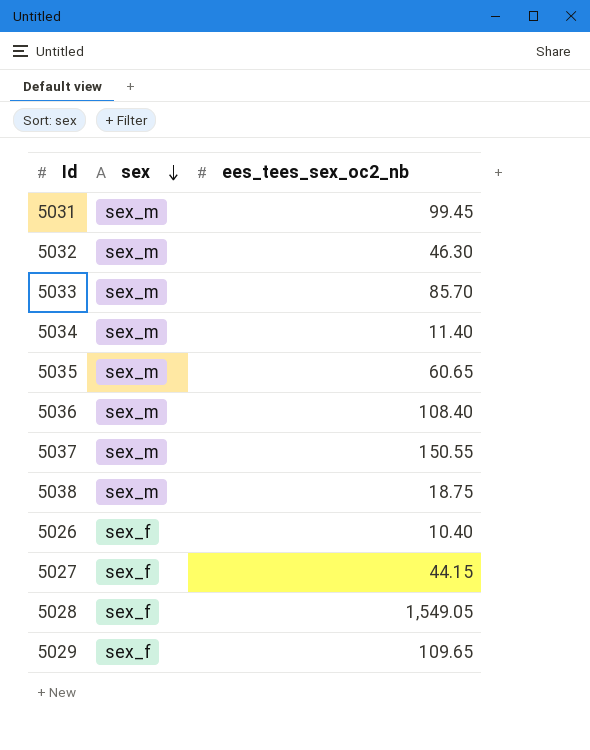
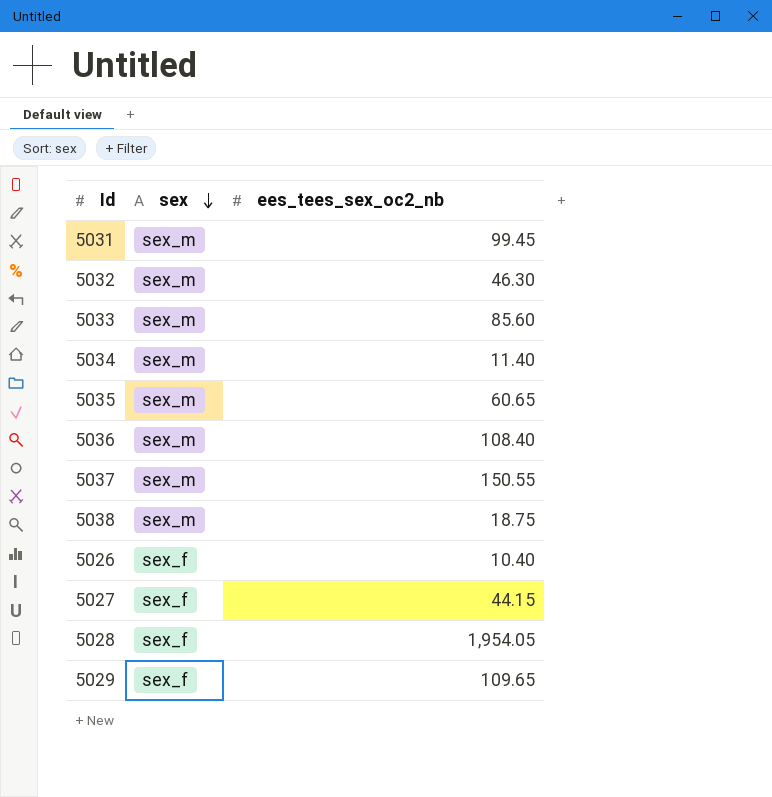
5033 | ees_tees_sex_oc2_nb: 85.70 -> 85.60
5028 | ees_tees_sex_oc2_nb: 1,549.05 -> 1,954.05

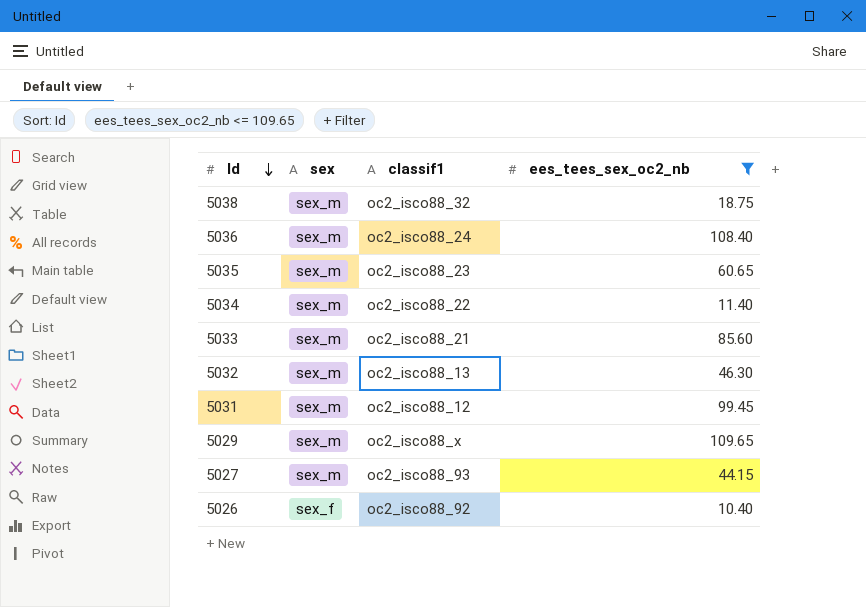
filter: none -> ees_tees_sex_oc2_nb <= 109.65
row order: sex descending -> Id descending
column classif1 | position: none -> 3
5029 | sex: sex_f -> sex_m
5027 | sex: sex_f -> sex_m

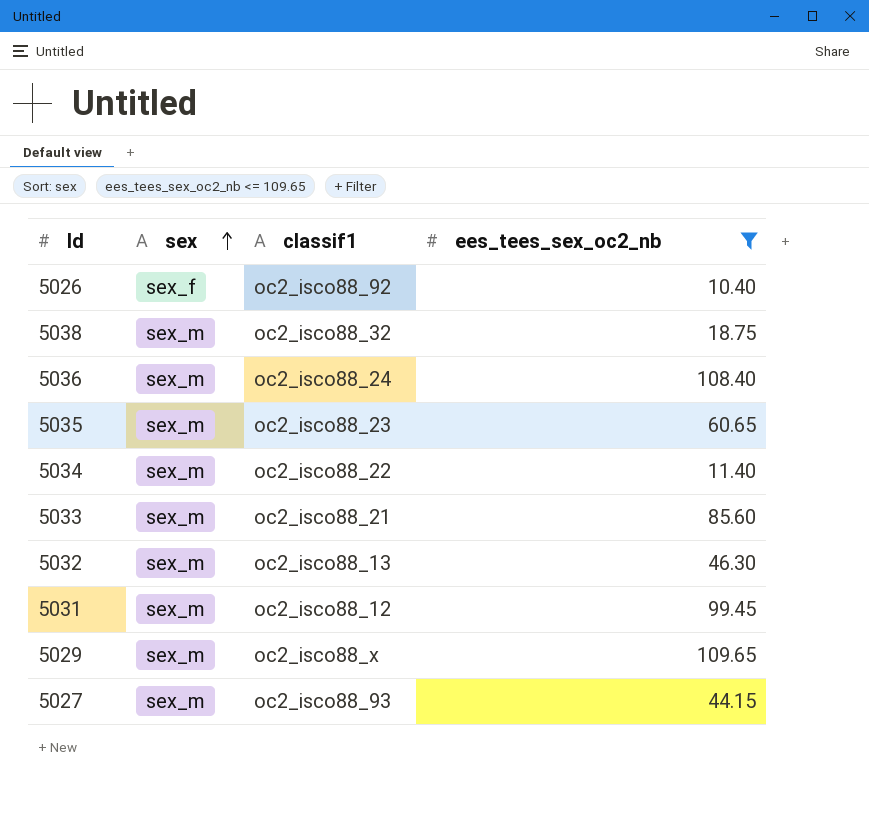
row order: Id descending -> sex ascending

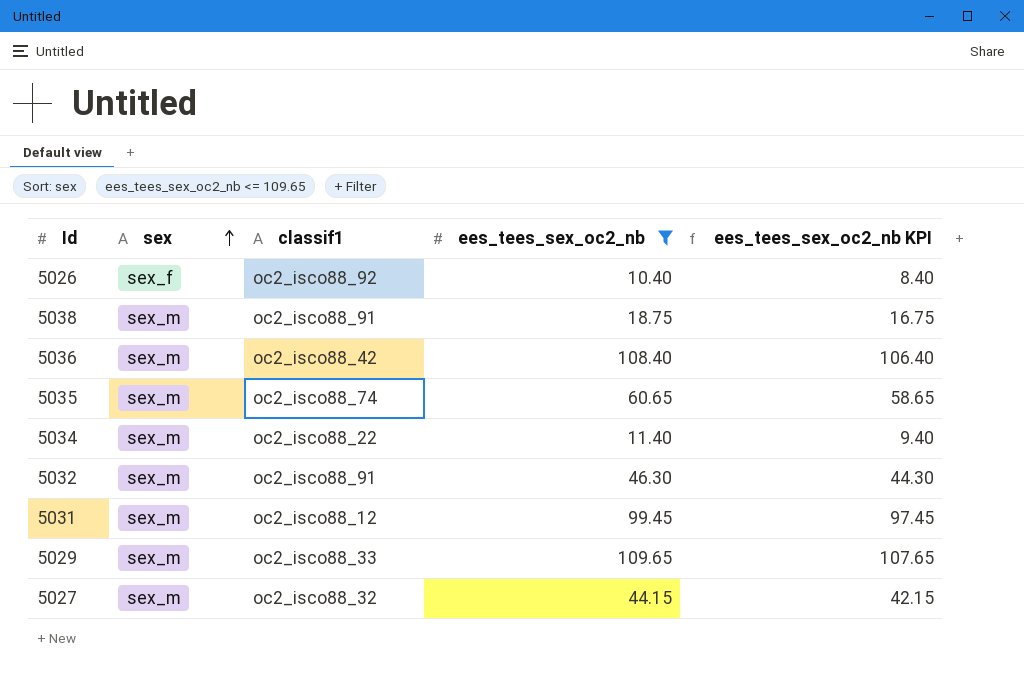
column ees_tees_sex_oc2_nb KPI | formula: none -> [ees_tees_sex_oc2_nb] - 2
row 5033: sex_m | oc2_isco88_21 | 85.60 -> none
5038 | classif1: oc2_isco88_32 -> oc2_isco88_91
5036 | classif1: oc2_isco88_24 -> oc2_isco88_42
5035 | classif1: oc2_isco88_23 -> oc2_isco88_74
5032 | classif1: oc2_isco88_13 -> oc2_isco88_91
5029 | classif1: oc2_isco88_x -> oc2_isco88_33
5027 | classif1: oc2_isco88_93 -> oc2_isco88_32

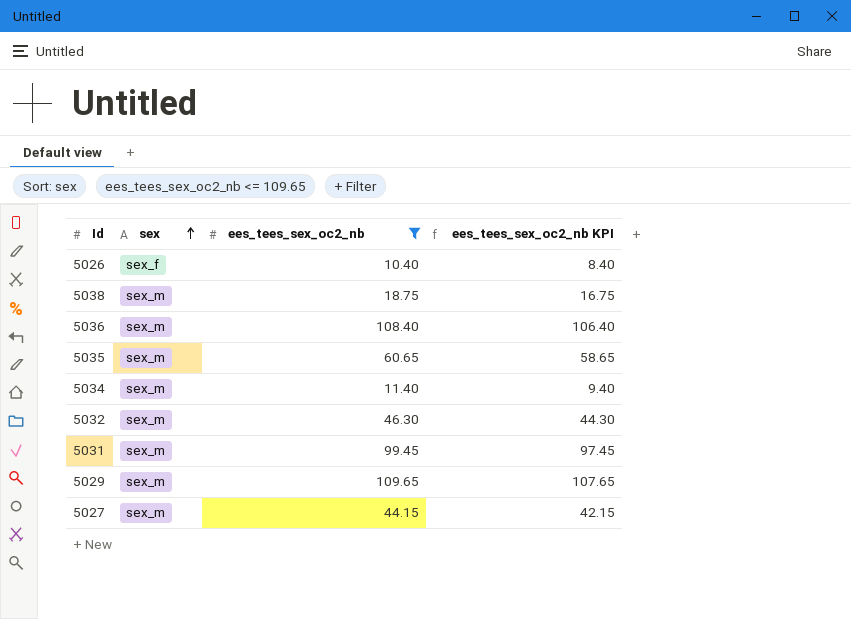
column classif1 | position: 3 -> none

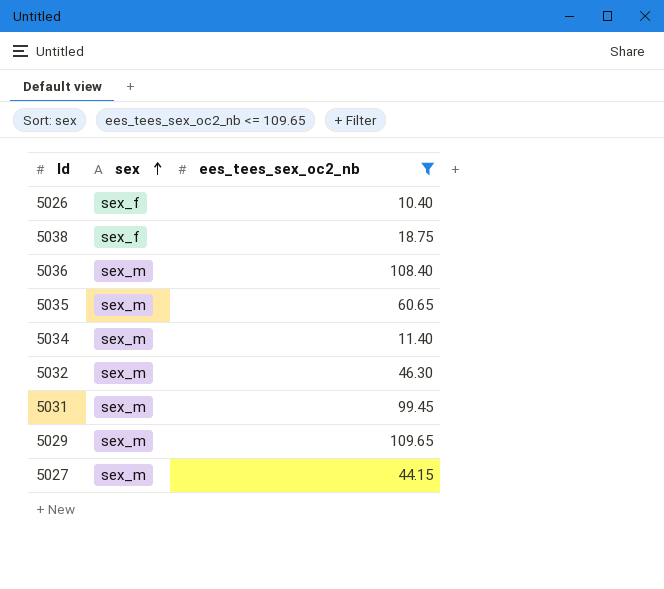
column ees_tees_sex_oc2_nb KPI | formula: [ees_tees_sex_oc2_nb] - 2 -> none
5038 | sex: sex_m -> sex_f

